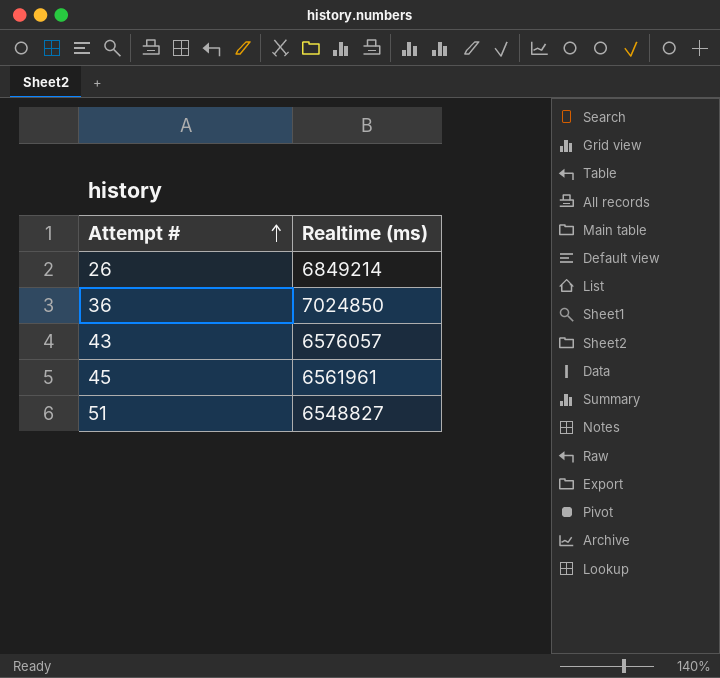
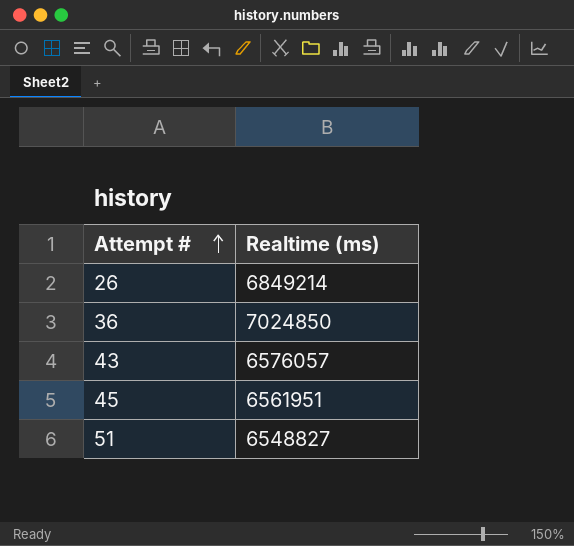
45 | Realtime (ms): 6561961 -> 6561951

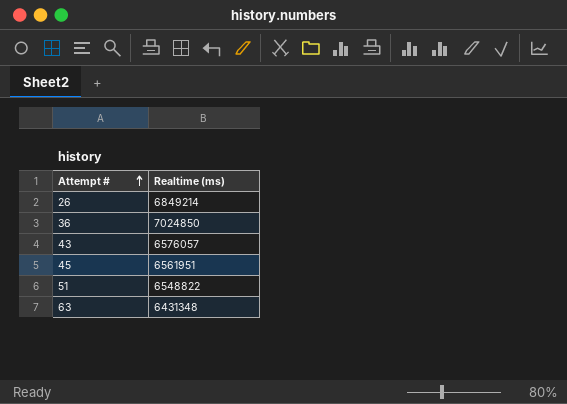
51 | Realtime (ms): 6548827 -> 6548822
row 63: none -> 6431348

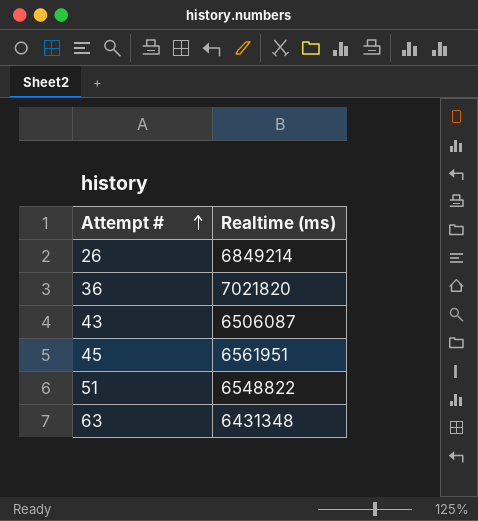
36 | Realtime (ms): 7024850 -> 7021820
43 | Realtime (ms): 6576057 -> 6506087

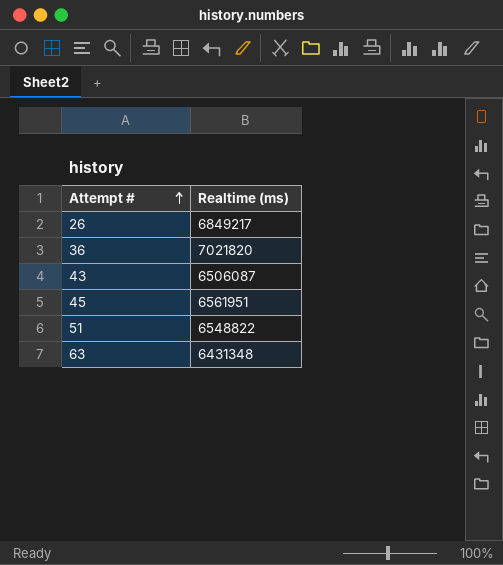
26 | Realtime (ms): 6849214 -> 6849217

